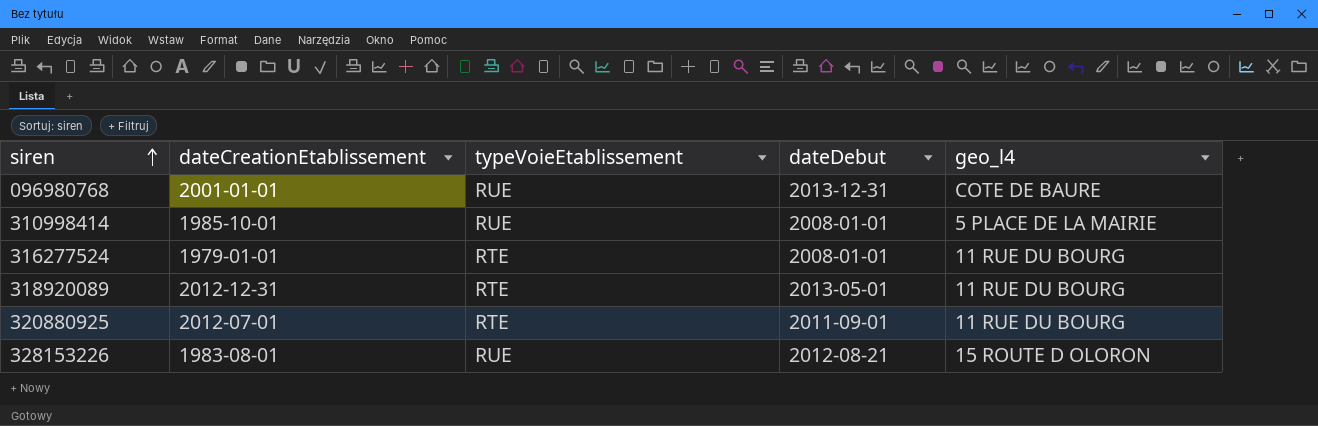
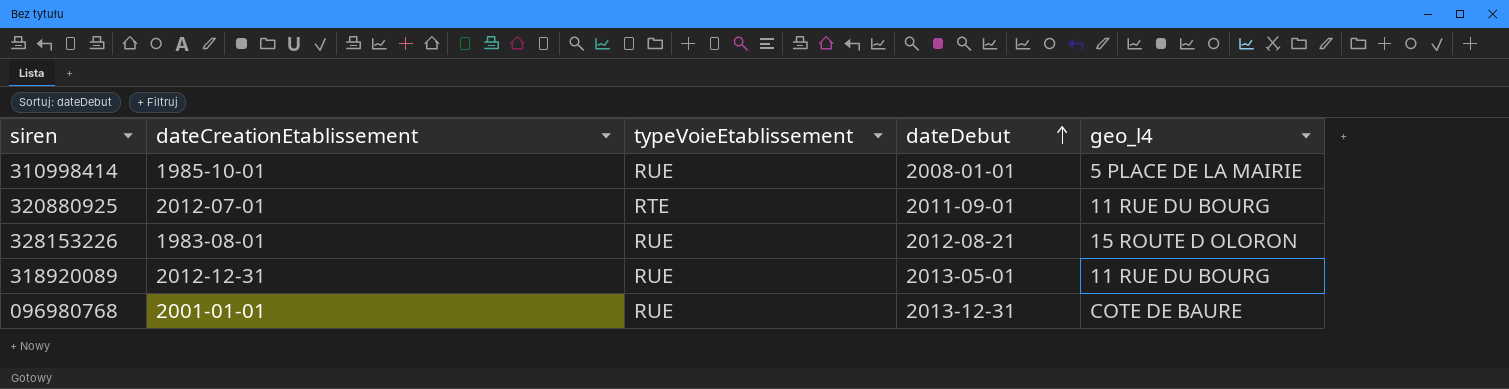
row order: siren ascending -> dateDebut ascending
row 316277524: 1979-01-01 | RTE | 2008-01-01 | 11 RUE DU BOURG -> none
318920089 | typeVoieEtablissement: RTE -> RUE

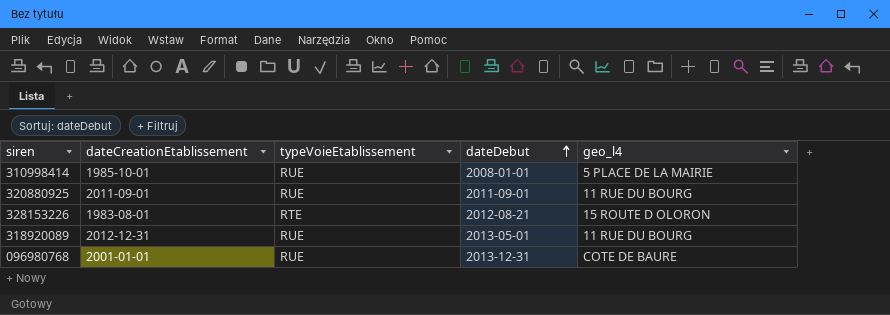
320880925 | dateCreationEtablissement: 2012-07-01 -> 2011-09-01
320880925 | typeVoieEtablissement: RTE -> RUE
328153226 | typeVoieEtablissement: RUE -> RTE

